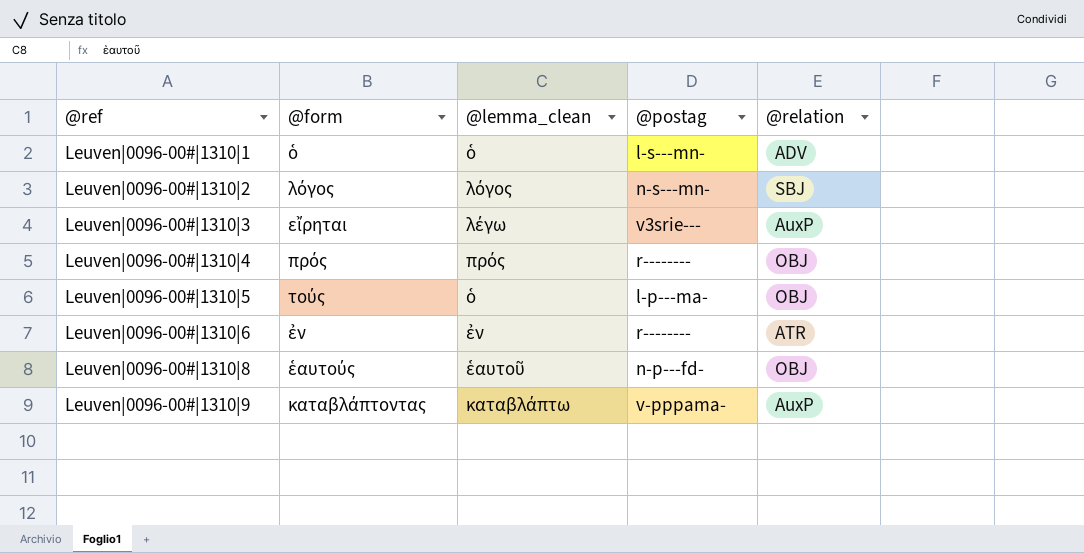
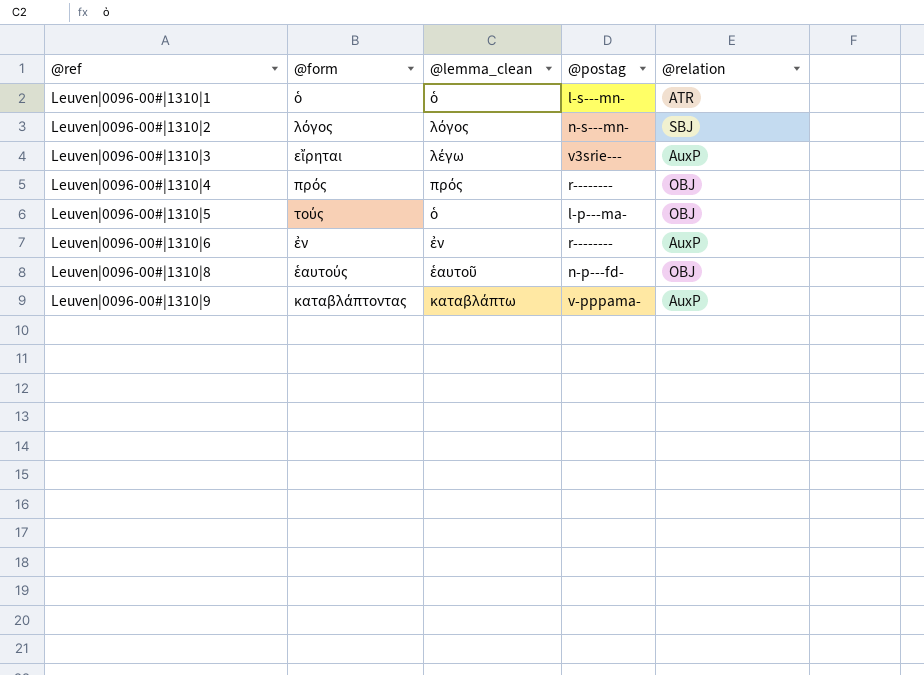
Leuven|0096-00#|1310|1 | @relation: ADV -> ATR
Leuven|0096-00#|1310|6 | @relation: ATR -> AuxP

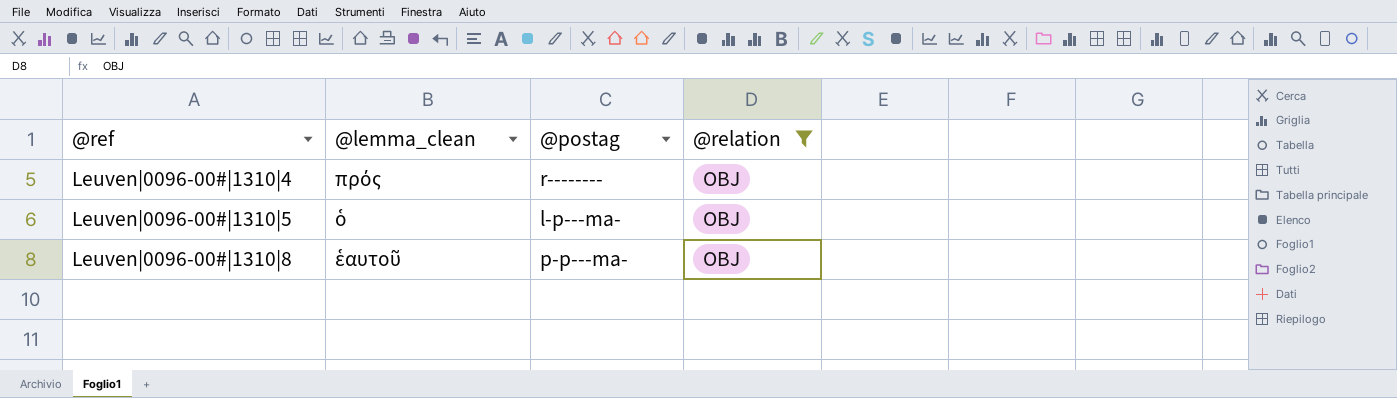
filter: none -> @relation = OBJ
column @form | position: 2 -> none
Leuven|0096-00#|1310|8 | @postag: n-p---fd- -> p-p---ma-

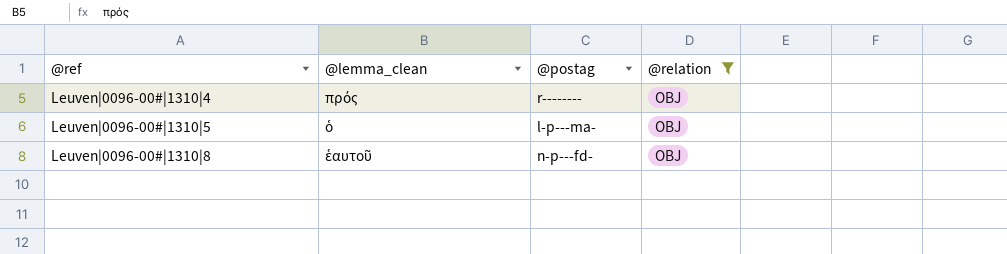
Leuven|0096-00#|1310|8 | @postag: p-p---ma- -> n-p---fd-

